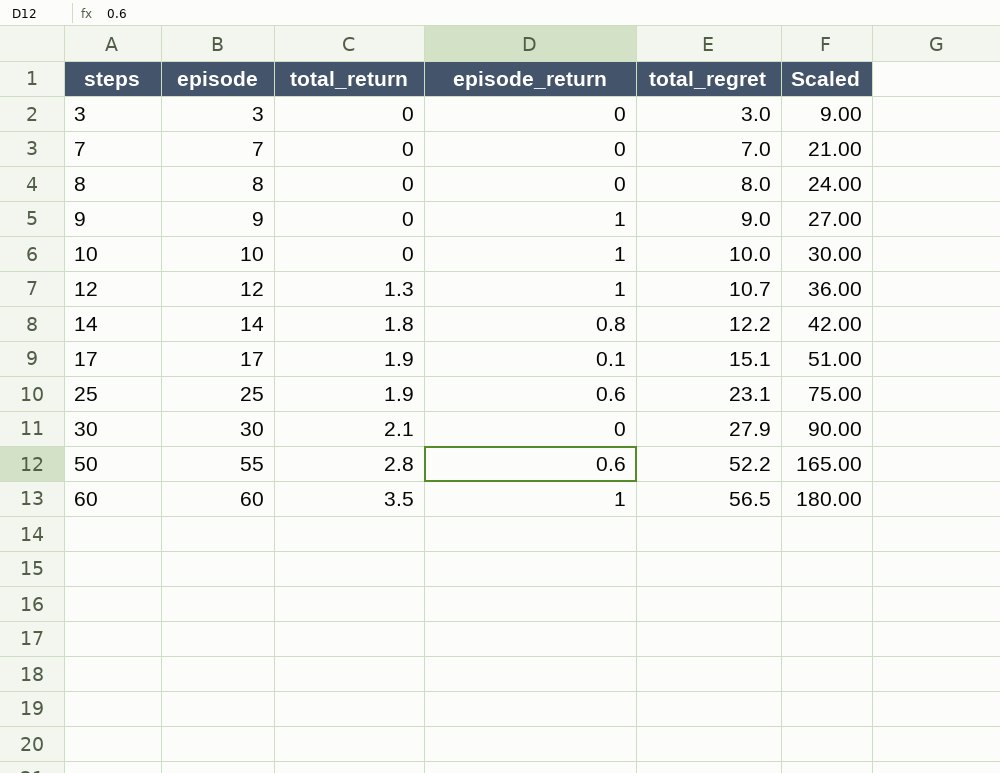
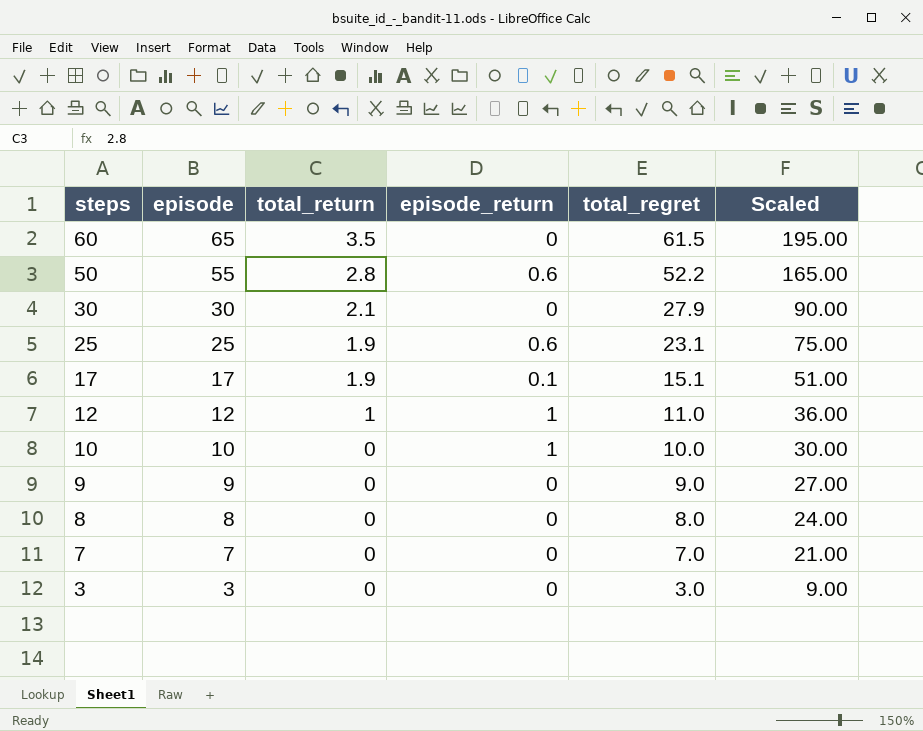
row order: steps ascending -> steps descending
row 14: 14 | 1.8 | 0.8 | 12.2 | 42.00 -> none
60 | episode: 60 -> 65
60 | episode_return: 1 -> 0
60 | total_regret: 56.5 -> 61.5
60 | Scaled: 180.00 -> 195.00
12 | total_return: 1.3 -> 1
12 | total_regret: 10.7 -> 11.0
9 | episode_return: 1 -> 0

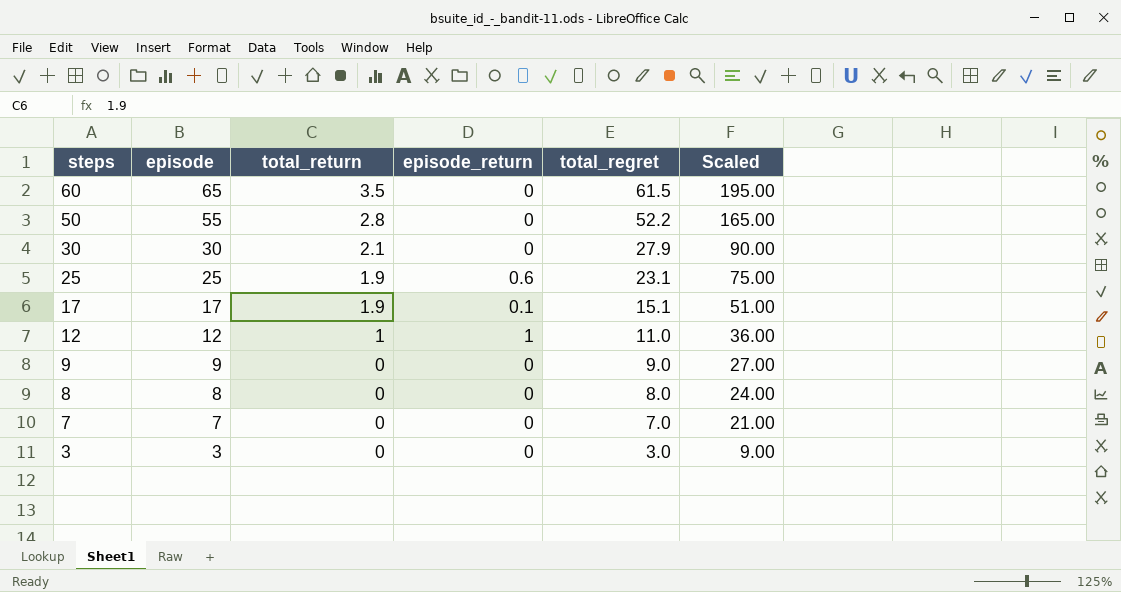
row 10: 10 | 0 | 1 | 10.0 | 30.00 -> none
50 | episode_return: 0.6 -> 0

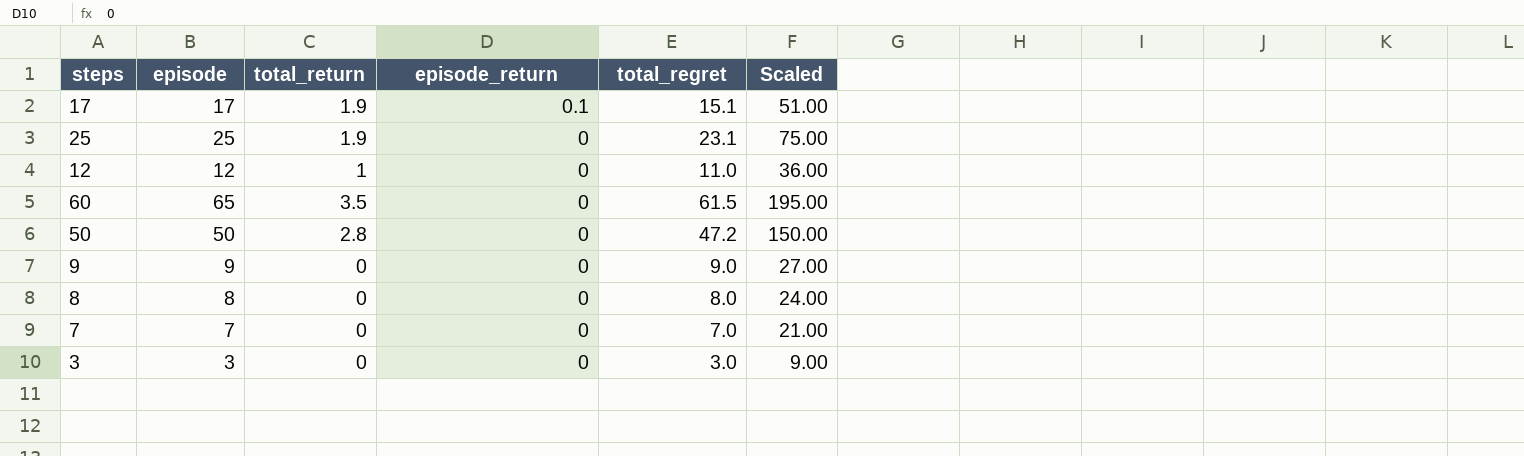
row order: steps descending -> episode_return descending
row 30: 30 | 2.1 | 0 | 27.9 | 90.00 -> none
25 | episode_return: 0.6 -> 0
12 | episode_return: 1 -> 0
50 | episode: 55 -> 50
50 | total_regret: 52.2 -> 47.2
50 | Scaled: 165.00 -> 150.00

